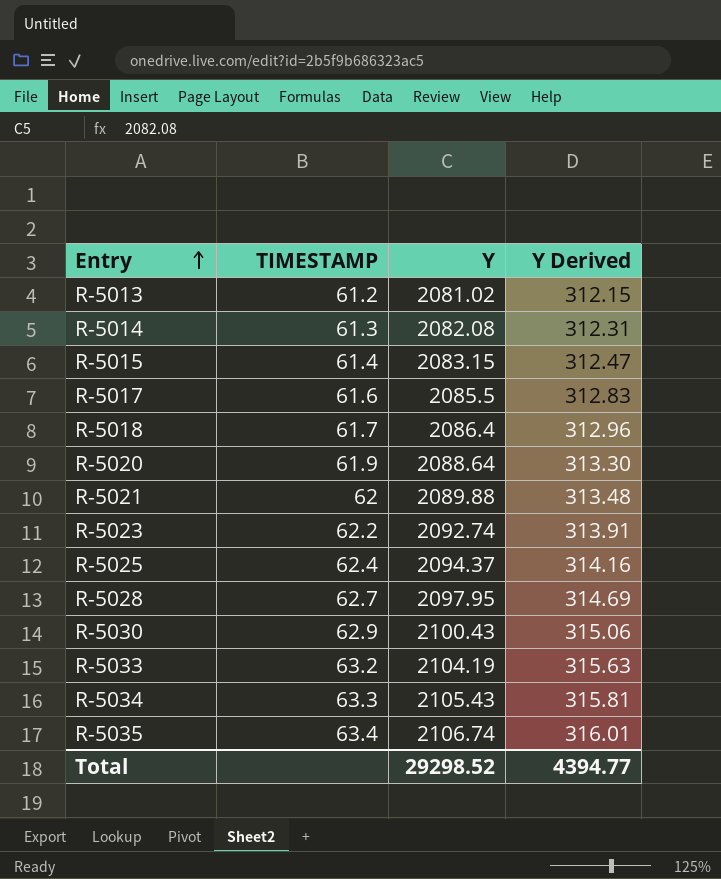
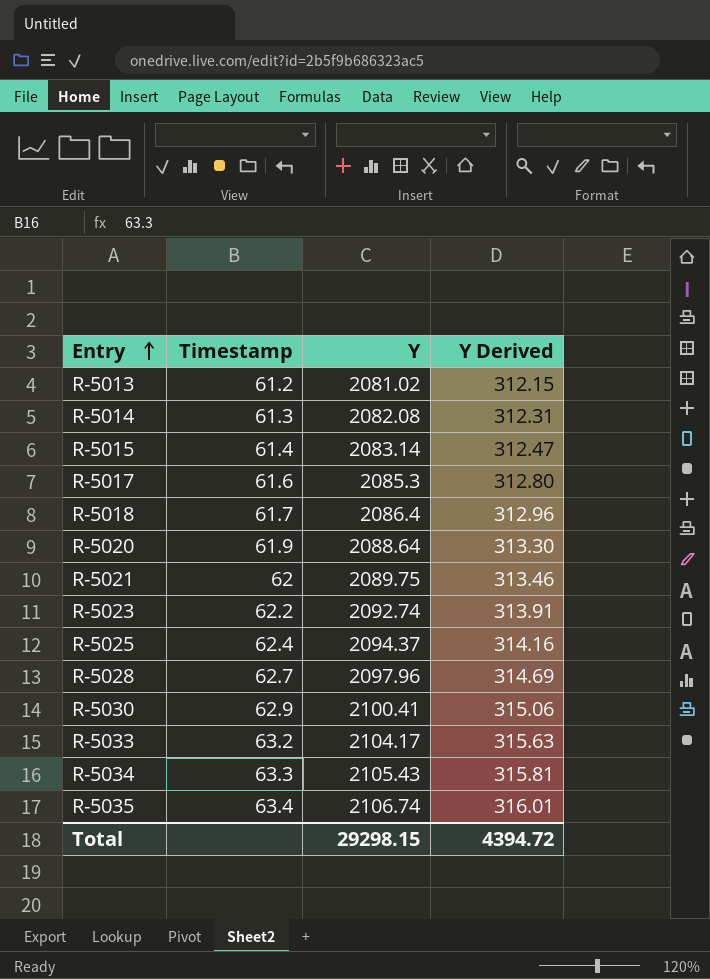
column name: TIMESTAMP -> Timestamp
R-5015 | Y: 2083.15 -> 2083.14
R-5017 | Y: 2085.5 -> 2085.3
R-5017 | Y Derived: 312.83 -> 312.80
R-5021 | Y: 2089.88 -> 2089.75
R-5021 | Y Derived: 313.48 -> 313.46
R-5028 | Y: 2097.95 -> 2097.96
R-5030 | Y: 2100.43 -> 2100.41
R-5033 | Y: 2104.19 -> 2104.17
Total | Y: 29298.52 -> 29298.15
Total | Y Derived: 4394.77 -> 4394.72

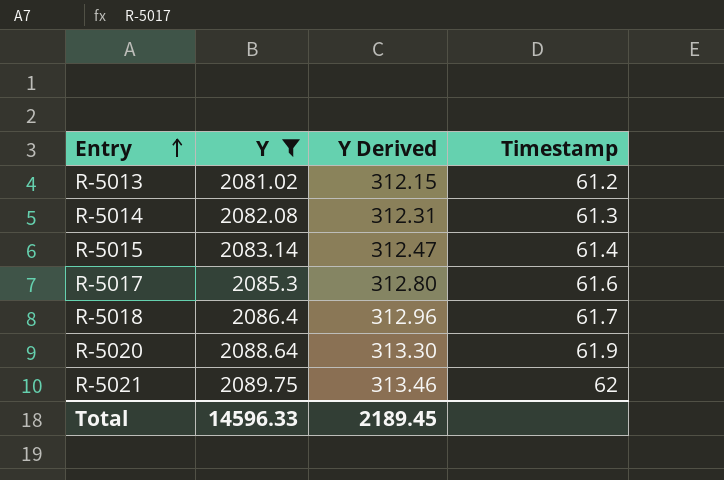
filter: none -> Y <= 2089.75
column Timestamp | position: 2 -> 4
Total | Y: 29298.15 -> 14596.33
Total | Y Derived: 4394.72 -> 2189.45

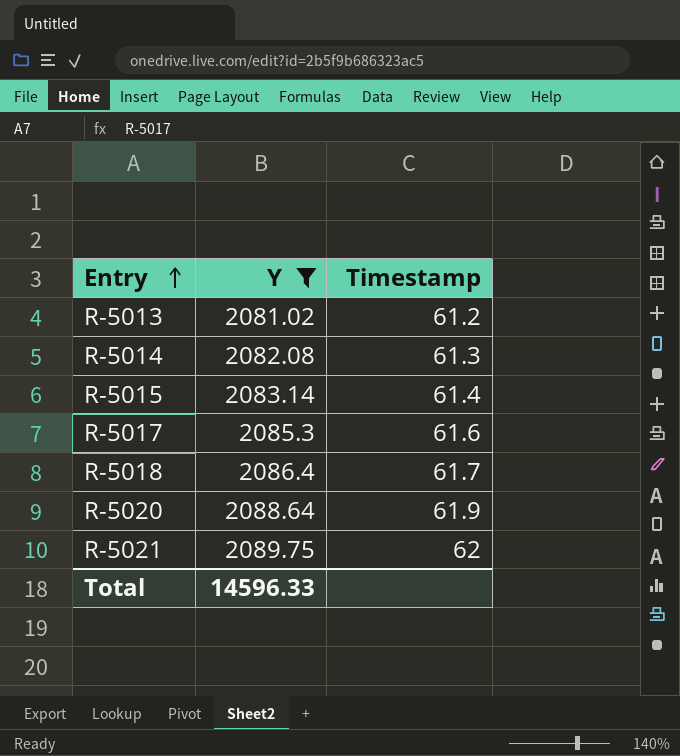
column Y Derived | formula: [Y] * 0.15 -> none

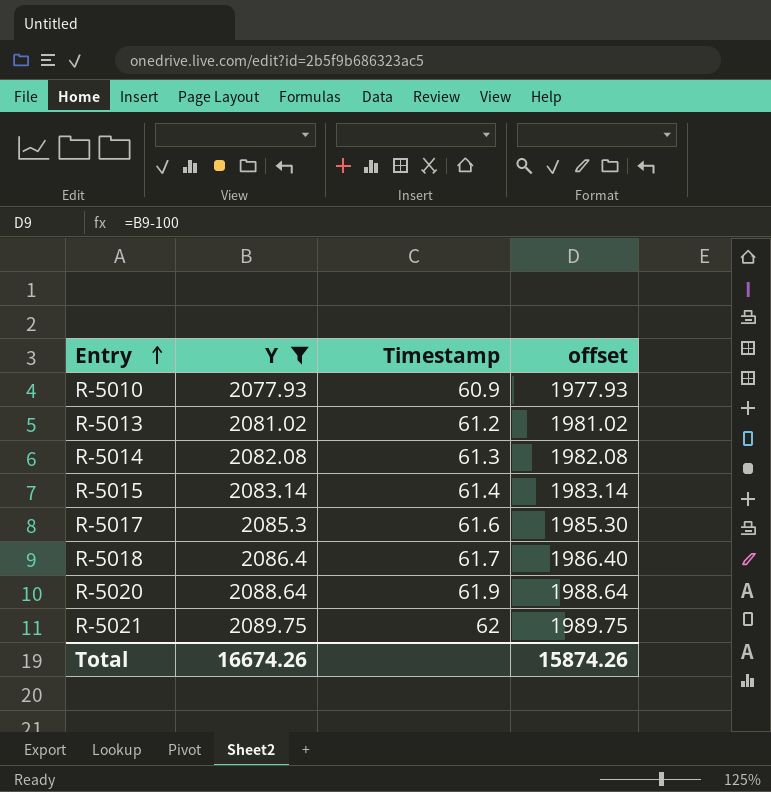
column offset | formula: none -> [Y] - 100
row R-5010: none -> 2077.93 | 60.9 | 1977.93
Total | Y: 14596.33 -> 16674.26

